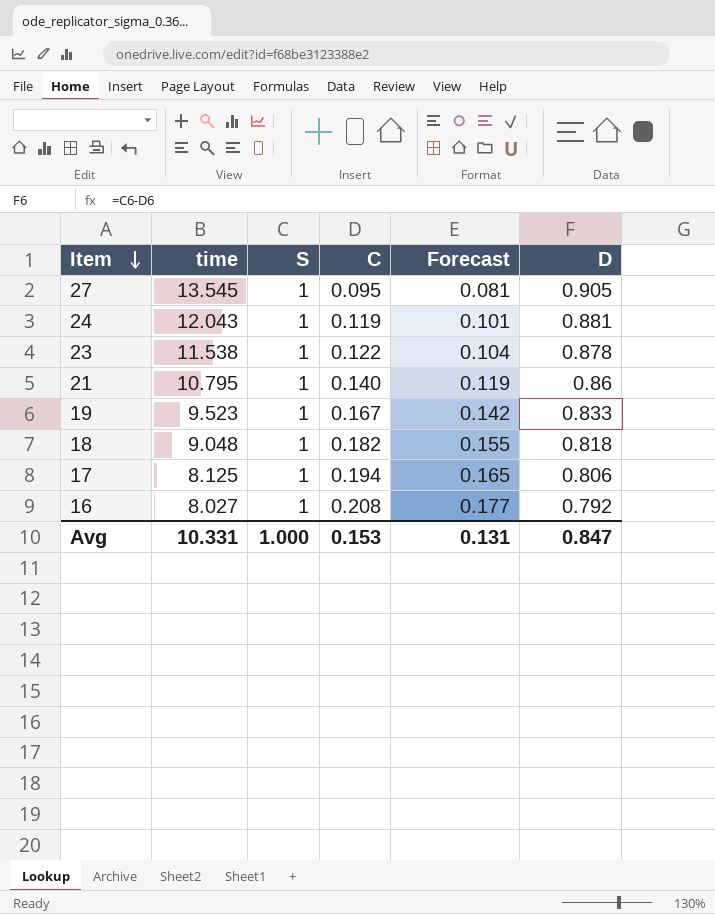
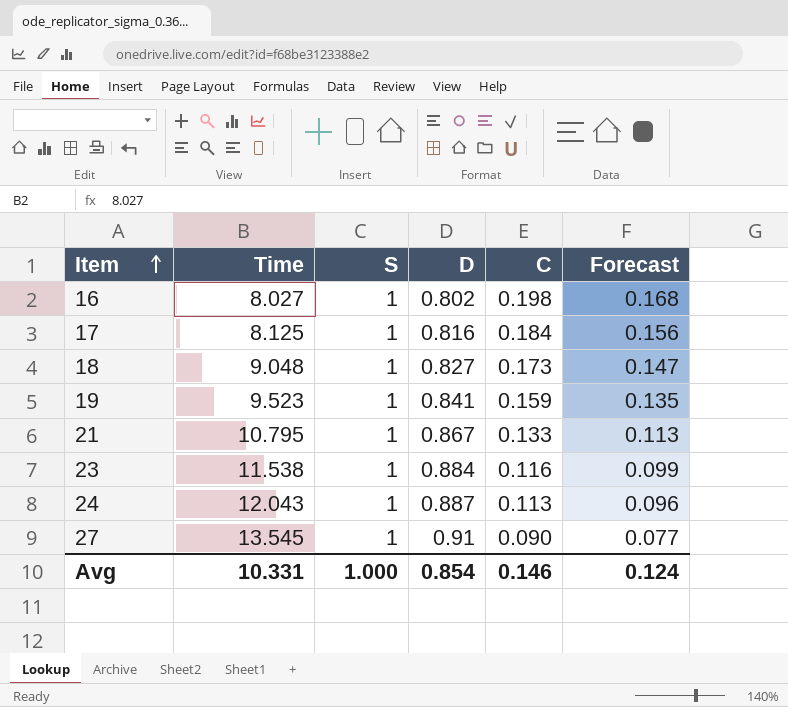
row order: Item descending -> Item ascending
column name: time -> Time
column D | position: 6 -> 4
16 | D: 0.792 -> 0.802
16 | C: 0.208 -> 0.198
16 | Forecast: 0.177 -> 0.168
17 | D: 0.806 -> 0.816
17 | C: 0.194 -> 0.184
17 | Forecast: 0.165 -> 0.156
18 | D: 0.818 -> 0.827
18 | C: 0.182 -> 0.173
18 | Forecast: 0.155 -> 0.147
19 | D: 0.833 -> 0.841
19 | C: 0.167 -> 0.159
19 | Forecast: 0.142 -> 0.135
21 | D: 0.86 -> 0.867
21 | C: 0.140 -> 0.133
21 | Forecast: 0.119 -> 0.113
23 | D: 0.878 -> 0.884
23 | C: 0.122 -> 0.116
23 | Forecast: 0.104 -> 0.099
24 | D: 0.881 -> 0.887
24 | C: 0.119 -> 0.113
24 | Forecast: 0.101 -> 0.096
27 | D: 0.905 -> 0.91
27 | C: 0.095 -> 0.090
27 | Forecast: 0.081 -> 0.077
Avg | D: 0.847 -> 0.854
Avg | C: 0.153 -> 0.146
Avg | Forecast: 0.131 -> 0.124

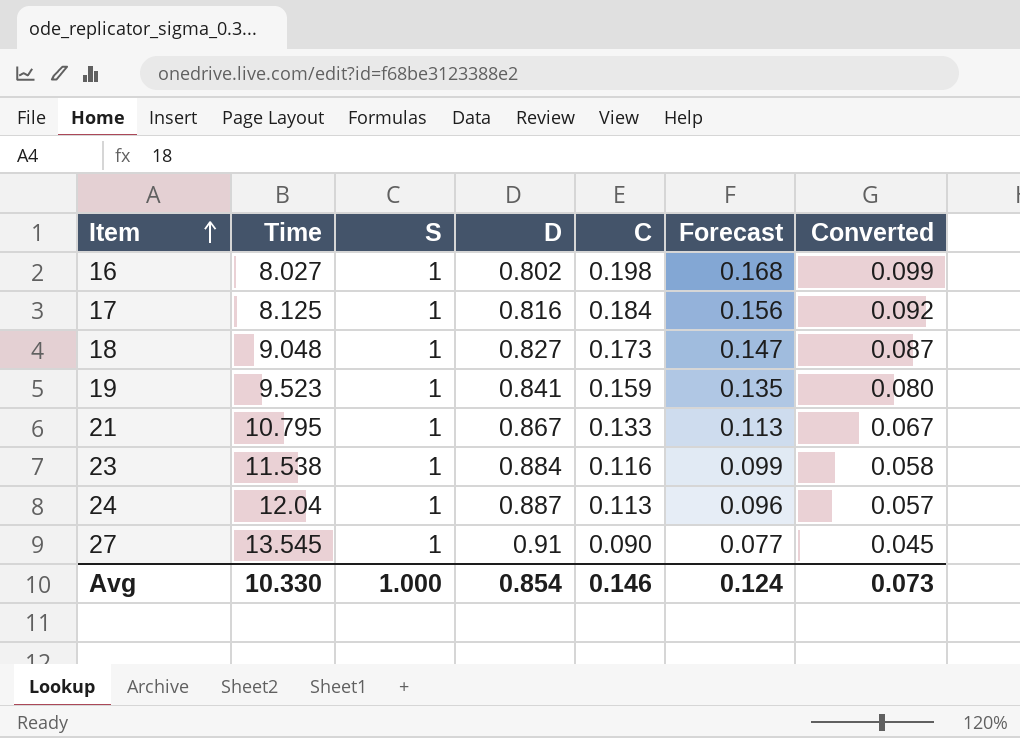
column Converted | formula: none -> [C] * 0.5
24 | Time: 12.043 -> 12.04
Avg | Time: 10.331 -> 10.330

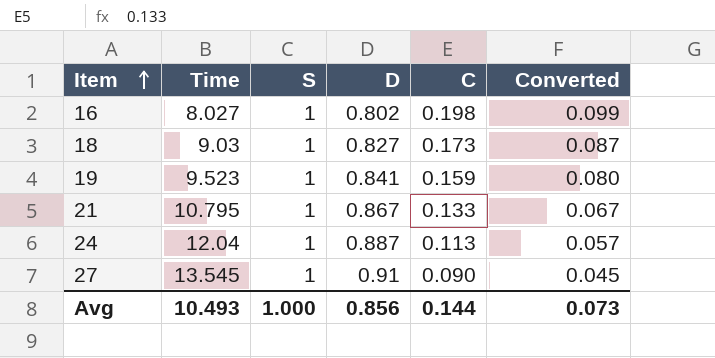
column Forecast | formula: [C] * 0.85 -> none
row 17: 8.125 | 1 | 0.816 | 0.184 | 0.156 | 0.092 -> none
row 23: 11.538 | 1 | 0.884 | 0.116 | 0.099 | 0.058 -> none
18 | Time: 9.048 -> 9.03
Avg | Time: 10.330 -> 10.493
Avg | D: 0.854 -> 0.856
Avg | C: 0.146 -> 0.144

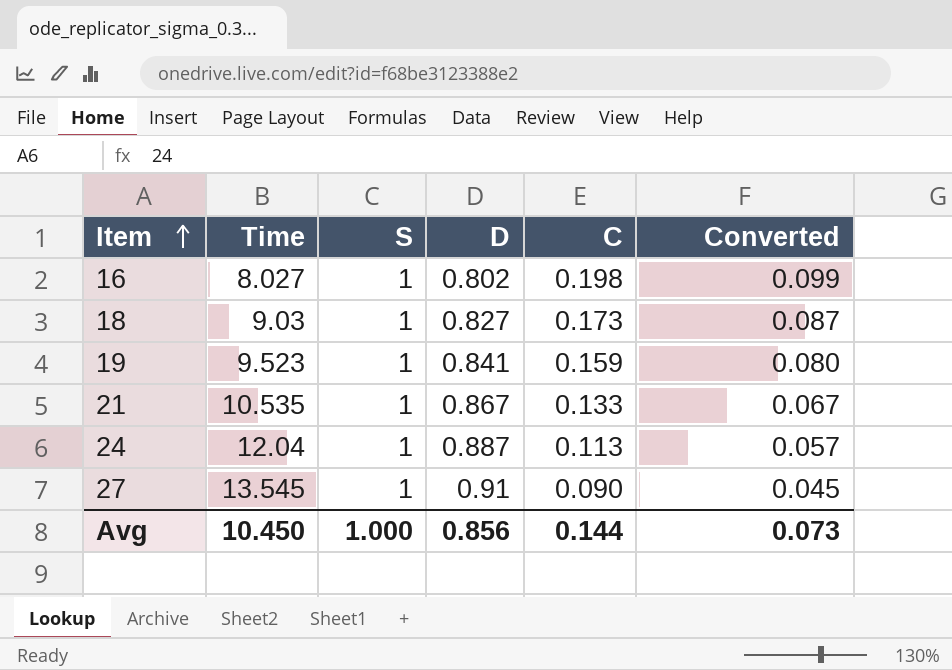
21 | Time: 10.795 -> 10.535
Avg | Time: 10.493 -> 10.450

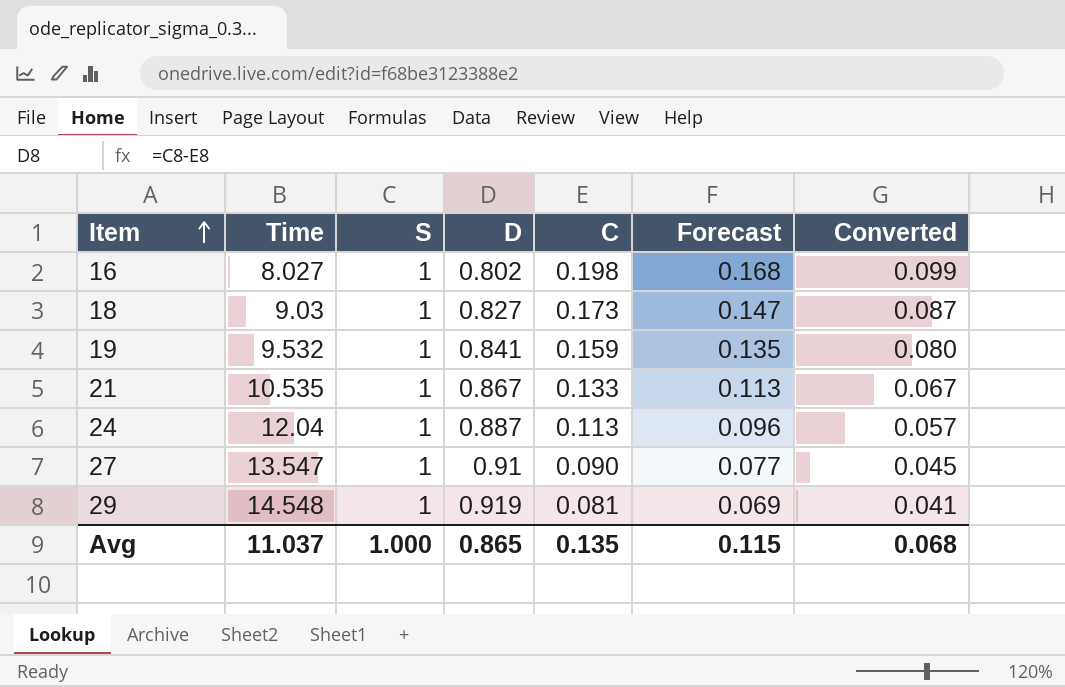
column Forecast | formula: none -> [C] * 0.85
19 | Time: 9.523 -> 9.532
27 | Time: 13.545 -> 13.547
row 29: none -> 14.548 | 1 | 0.919 | 0.081 | 0.069 | 0.041
Avg | Time: 10.450 -> 11.037
Avg | D: 0.856 -> 0.865
Avg | C: 0.144 -> 0.135
Avg | Converted: 0.073 -> 0.068

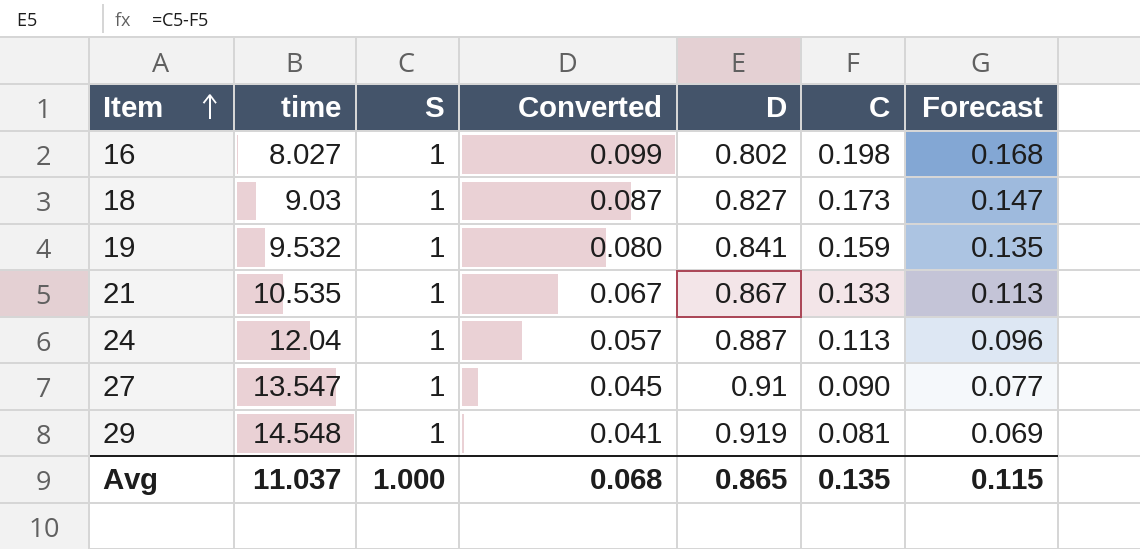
column name: Time -> time
column Converted | position: 7 -> 4

